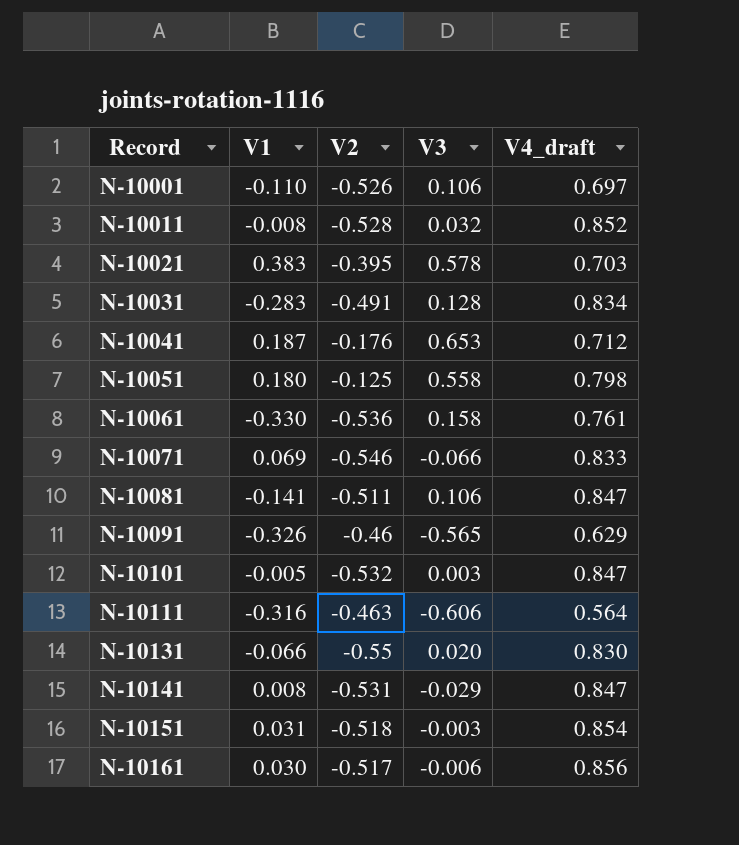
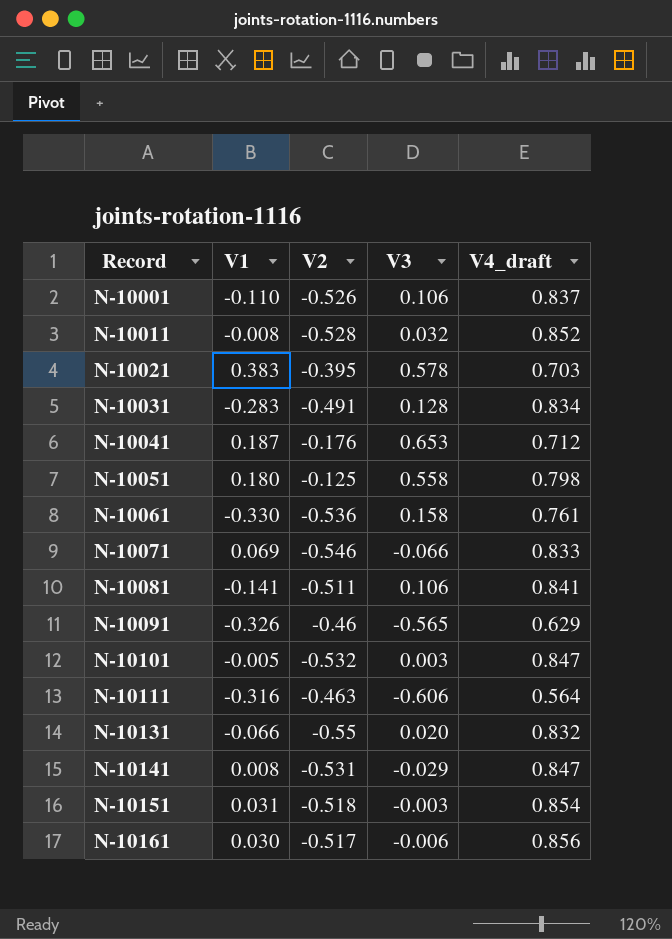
N-10001 | V4_draft: 0.697 -> 0.837
N-10081 | V4_draft: 0.847 -> 0.841
N-10131 | V4_draft: 0.830 -> 0.832

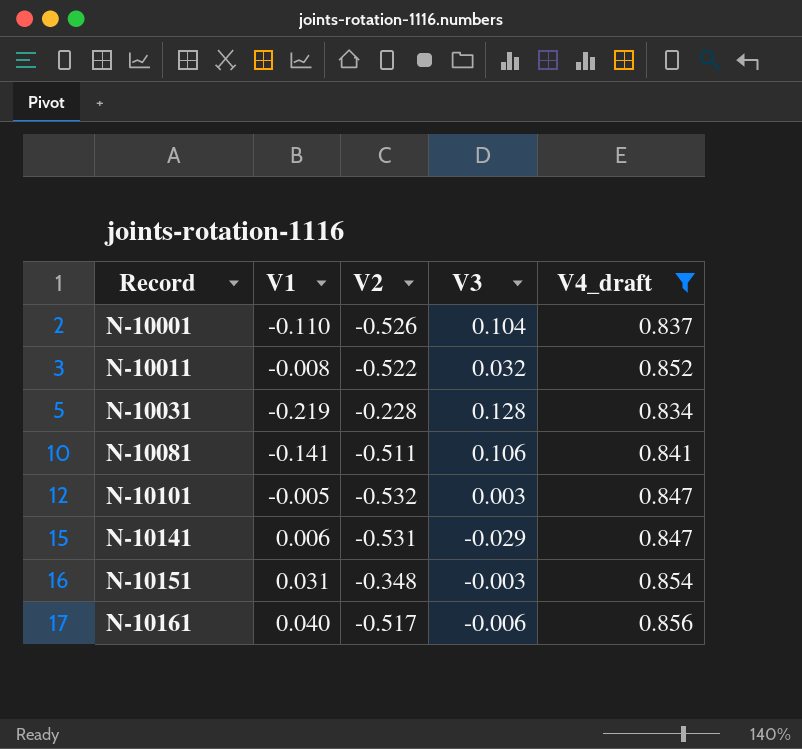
filter: none -> V4_draft >= 0.834
N-10001 | V3: 0.106 -> 0.104
N-10011 | V2: -0.528 -> -0.522
N-10031 | V1: -0.283 -> -0.219
N-10031 | V2: -0.491 -> -0.228
N-10141 | V1: 0.008 -> 0.006
N-10151 | V2: -0.518 -> -0.348
N-10161 | V1: 0.030 -> 0.040

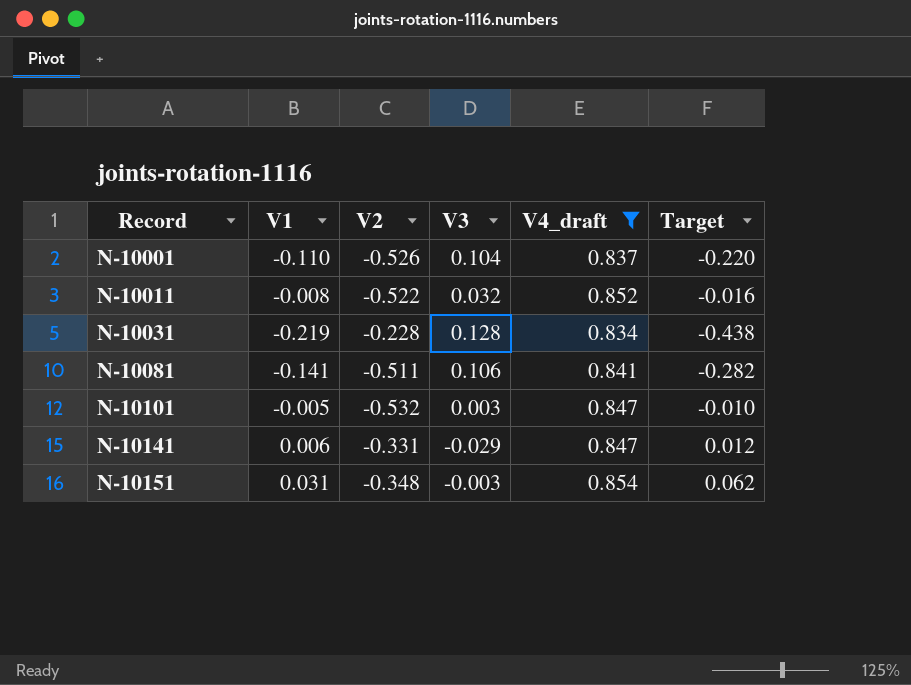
column Target | formula: none -> [V1] * 2
row N-10161: 0.040 | -0.517 | -0.006 | 0.856 -> none
N-10141 | V2: -0.531 -> -0.331

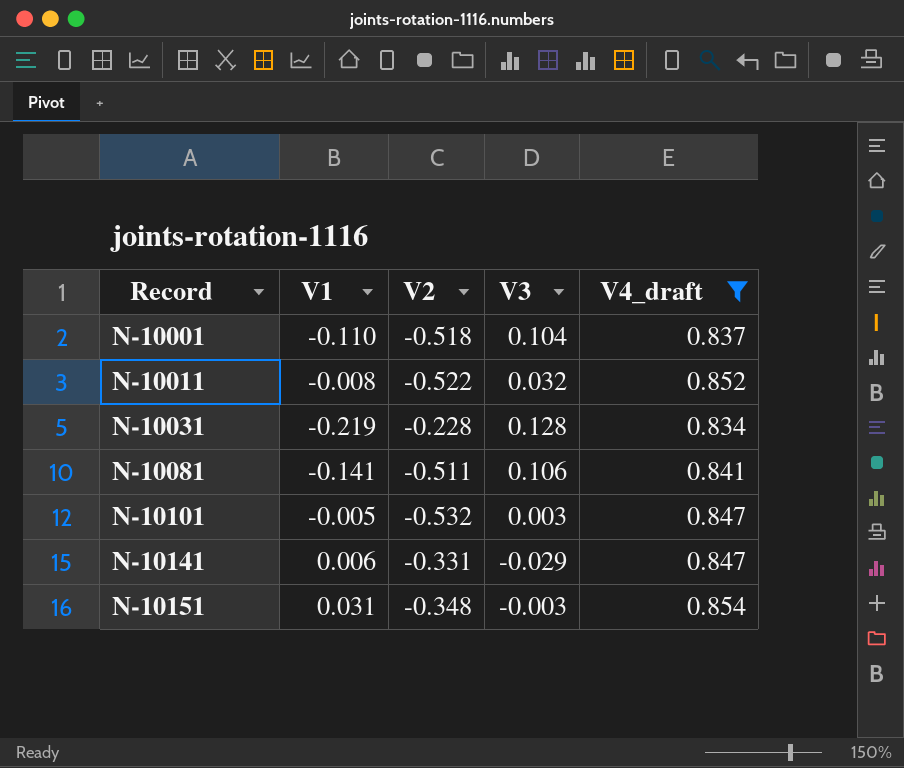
column Target | formula: [V1] * 2 -> none
N-10001 | V2: -0.526 -> -0.518

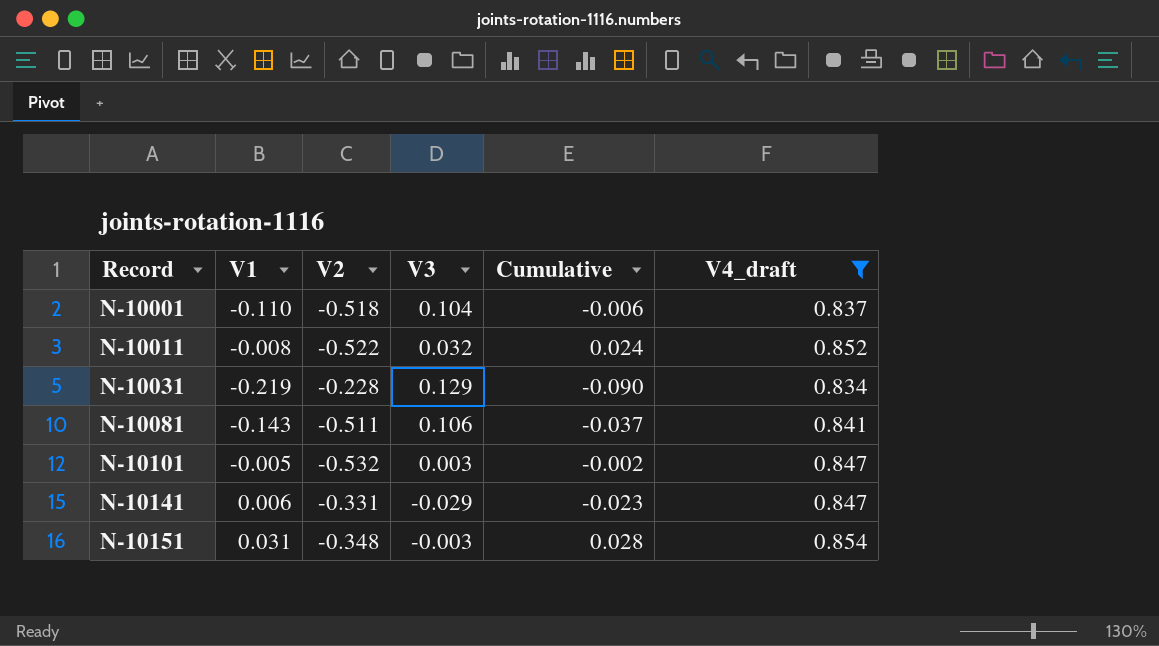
column Cumulative | formula: none -> [V1] + [V3]
N-10031 | V3: 0.128 -> 0.129
N-10081 | V1: -0.141 -> -0.143

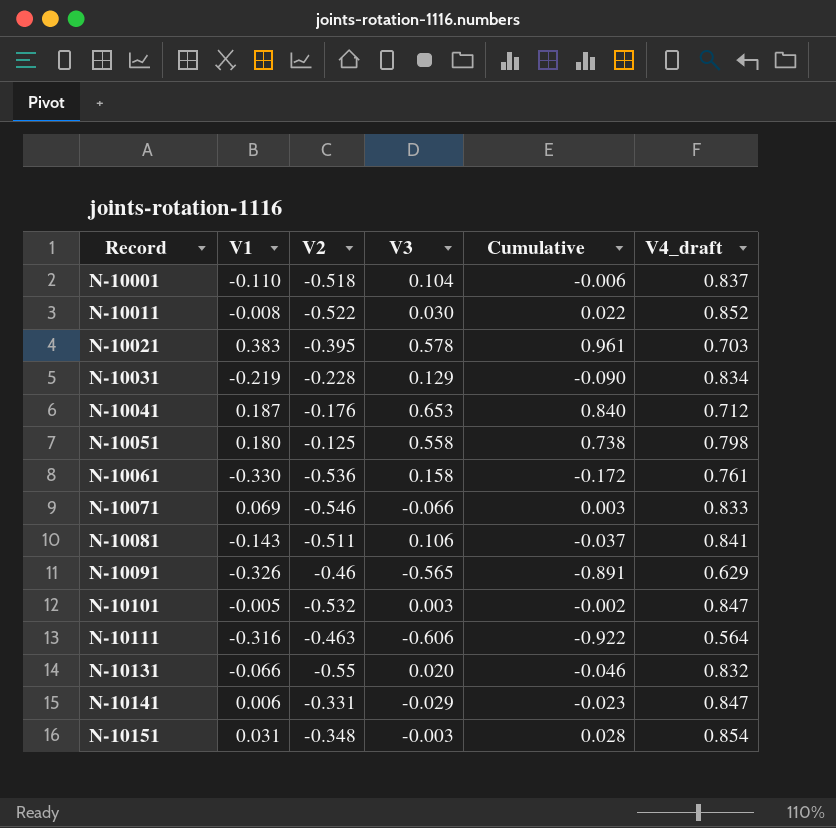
filter: V4_draft >= 0.834 -> none
N-10011 | V3: 0.032 -> 0.030
N-10011 | Cumulative: 0.024 -> 0.022

